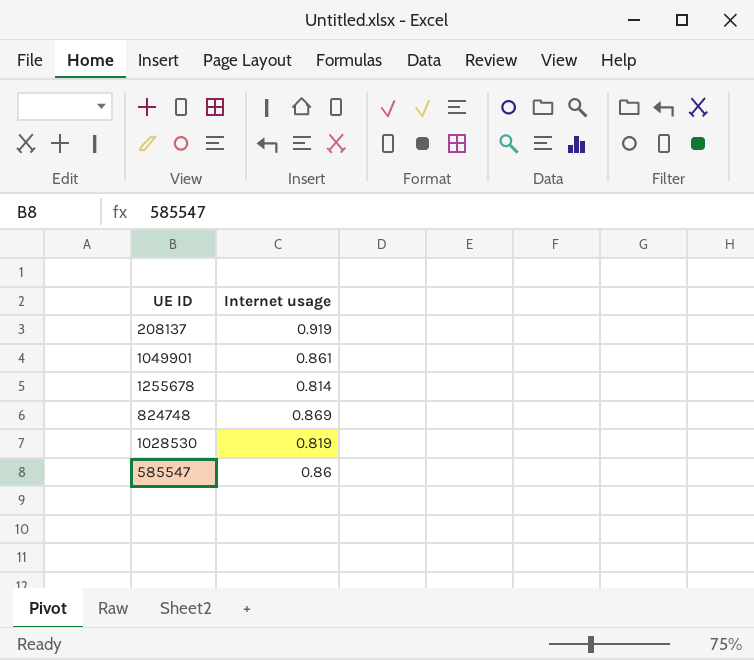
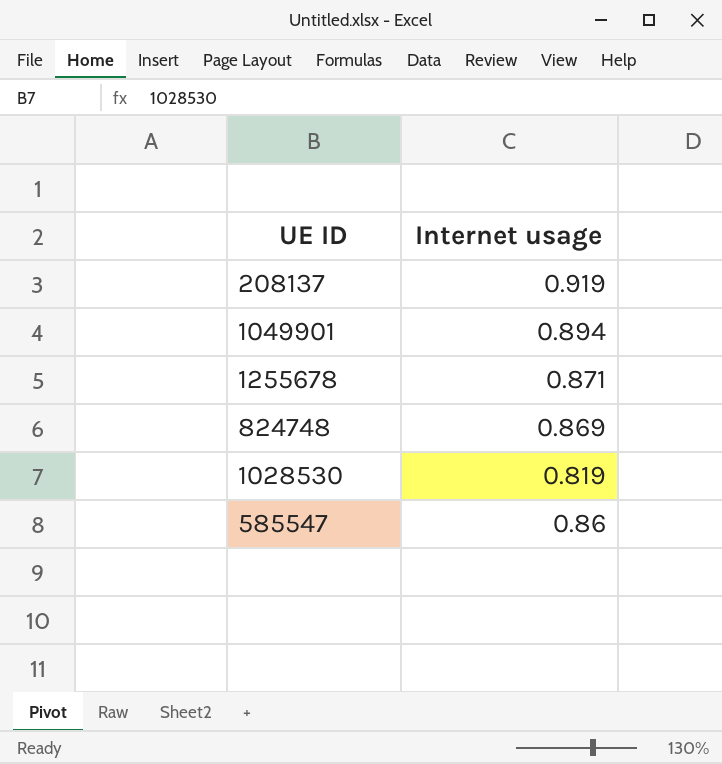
1049901 | Internet usage: 0.861 -> 0.894
1255678 | Internet usage: 0.814 -> 0.871

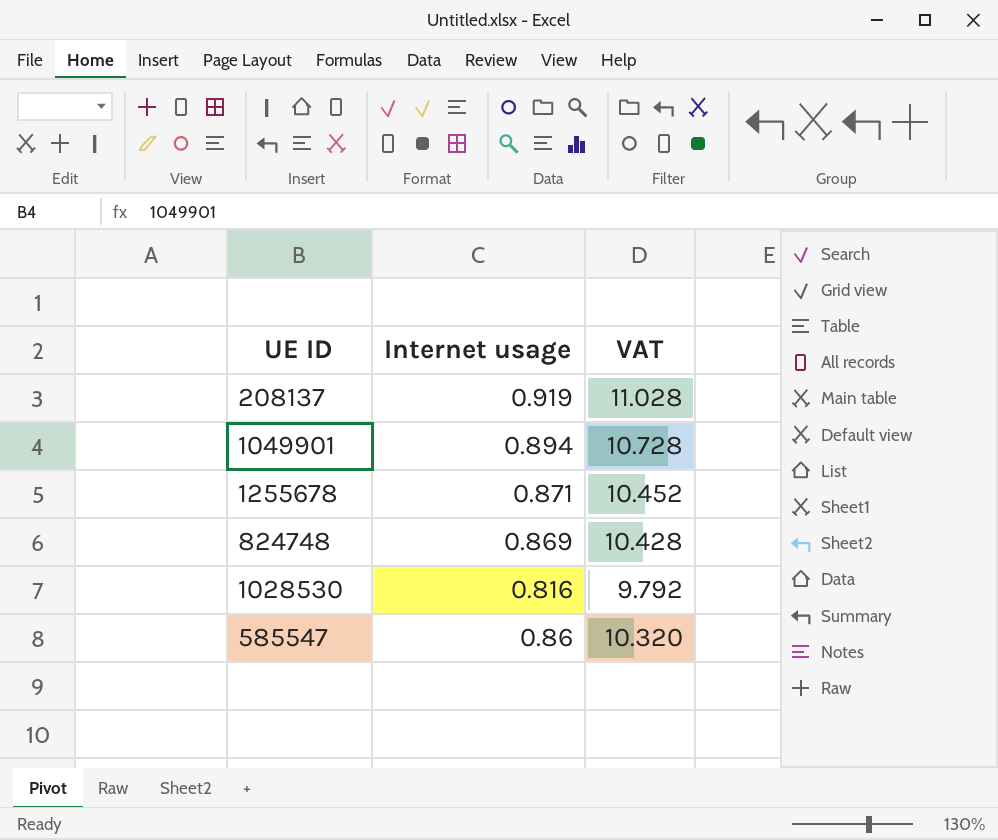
column VAT | formula: none -> [Internet usage] * 12
1028530 | Internet usage: 0.819 -> 0.816

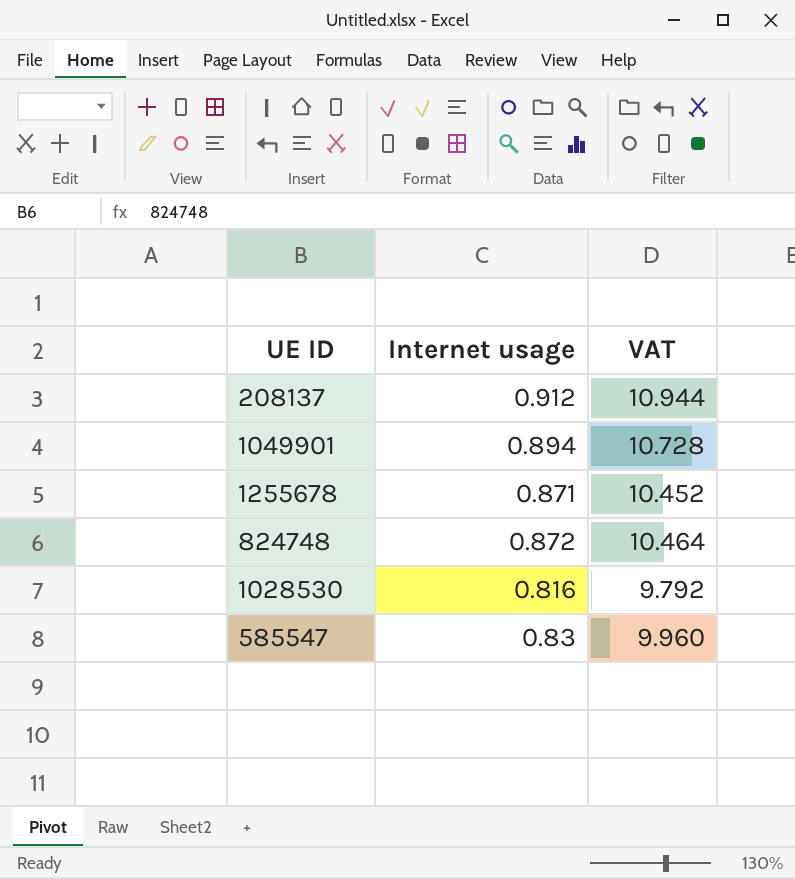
208137 | Internet usage: 0.919 -> 0.912
208137 | VAT: 11.028 -> 10.944
824748 | Internet usage: 0.869 -> 0.872
824748 | VAT: 10.428 -> 10.464
585547 | Internet usage: 0.86 -> 0.83
585547 | VAT: 10.320 -> 9.960

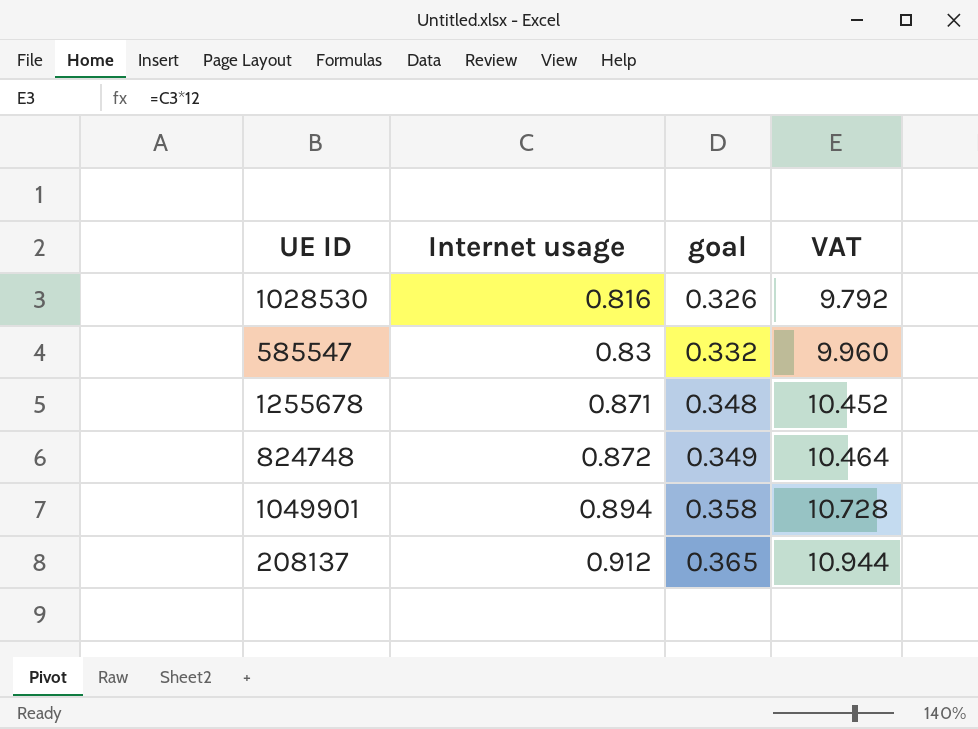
row order: none -> Internet usage ascending
column goal | formula: none -> [Internet usage] * 0.4

